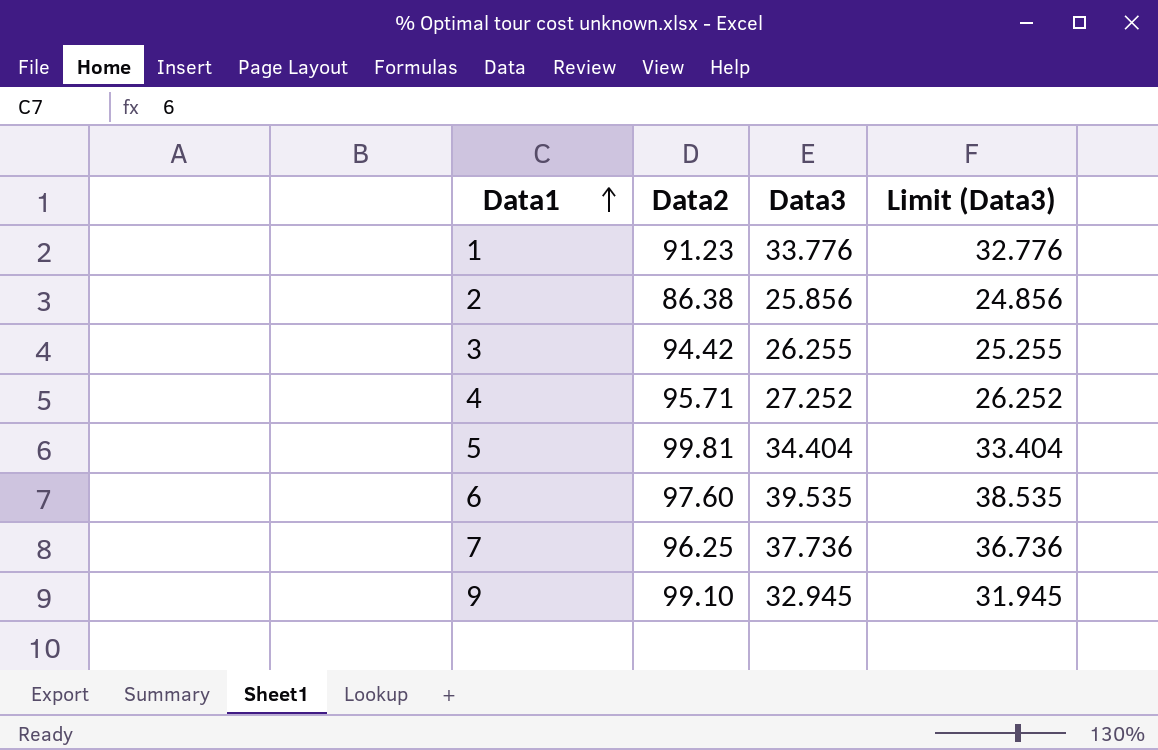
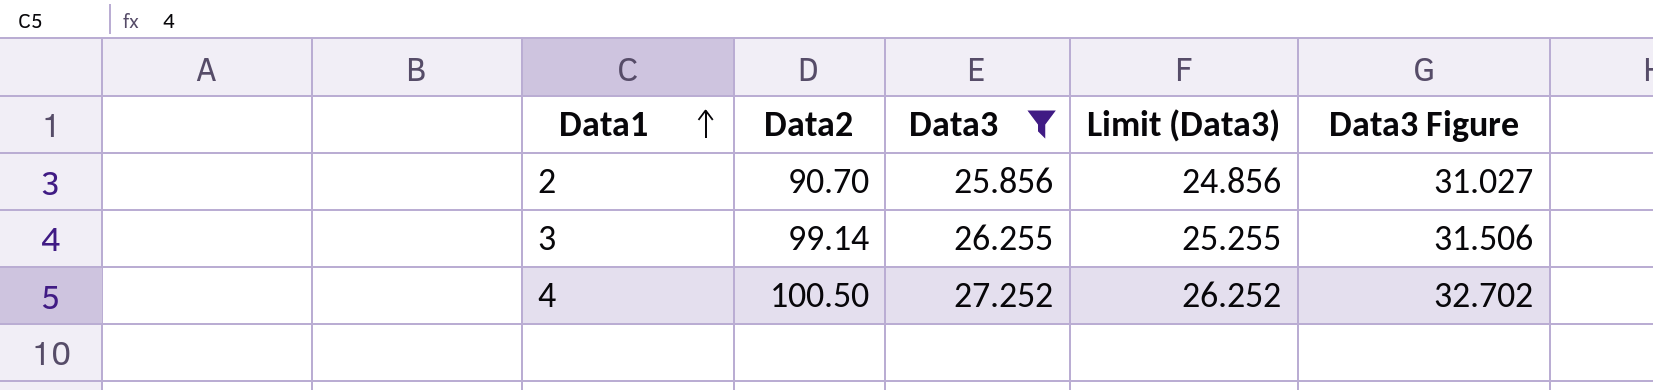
filter: none -> Data3 <= 27.252
column Data3 Figure | formula: none -> [Data3] * 1.2
2 | Data2: 86.38 -> 90.70
3 | Data2: 94.42 -> 99.14
4 | Data2: 95.71 -> 100.50

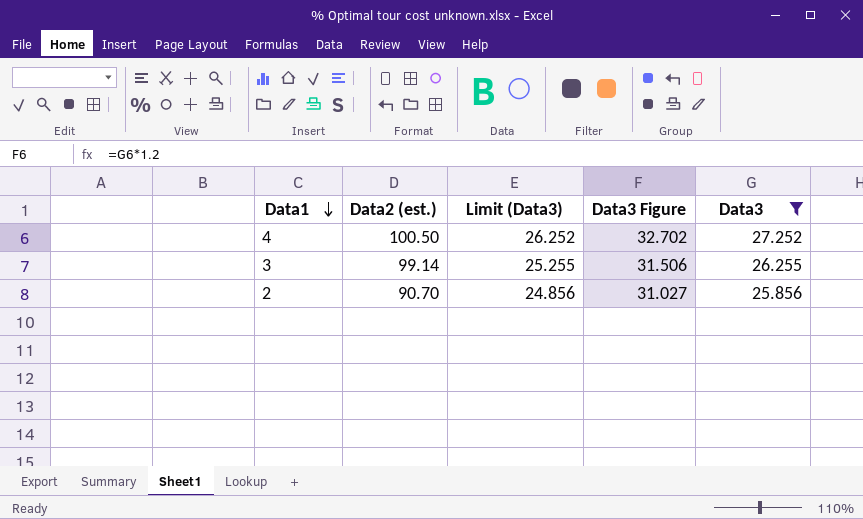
row order: Data1 ascending -> Data1 descending
column name: Data2 -> Data2 (est.)
column Data3 | position: 3 -> 5

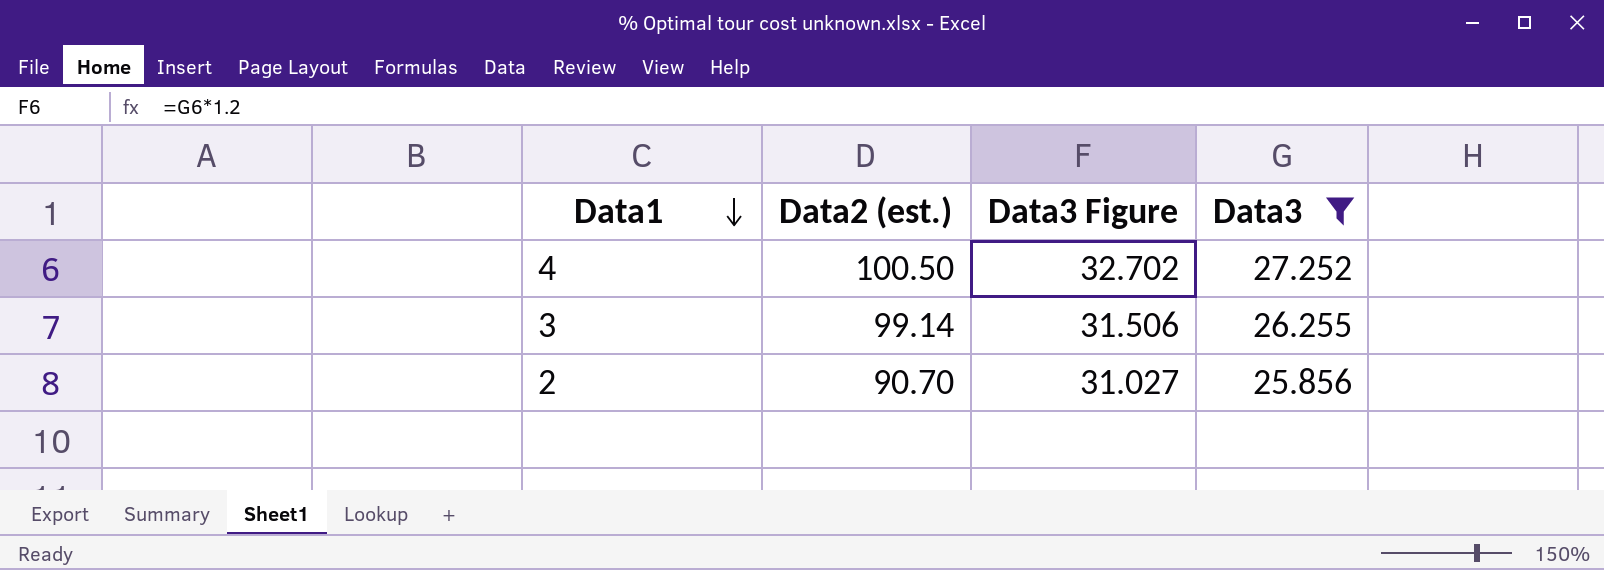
column Limit (Data3) | formula: [Data3] - 1 -> none

